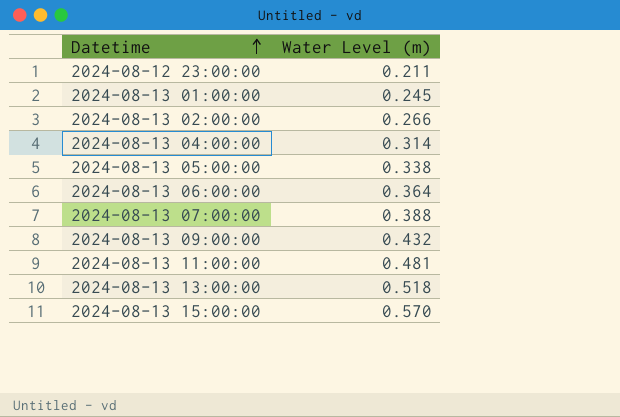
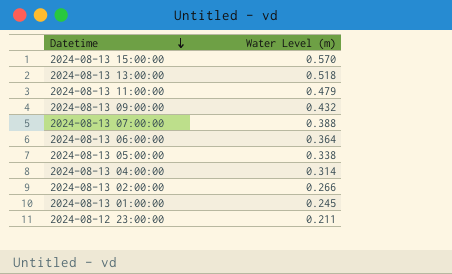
row order: Datetime ascending -> Datetime descending
2024-08-13 11:00:00 | Water Level (m): 0.481 -> 0.479

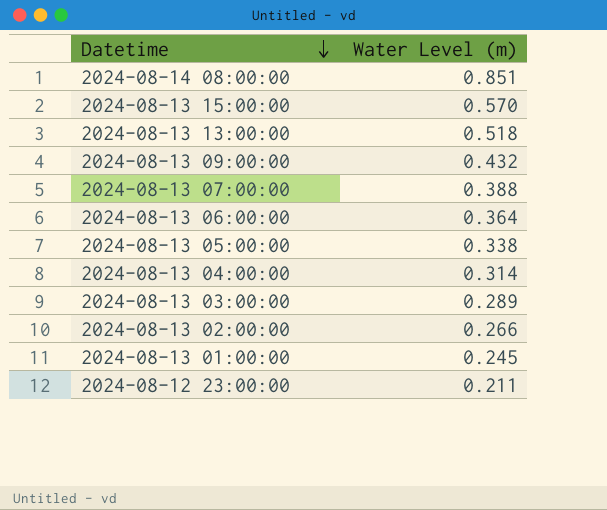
row 2024-08-13 11:00:00: 0.479 -> none
row 2024-08-14 08:00:00: none -> 0.851
row 2024-08-13 03:00:00: none -> 0.289

